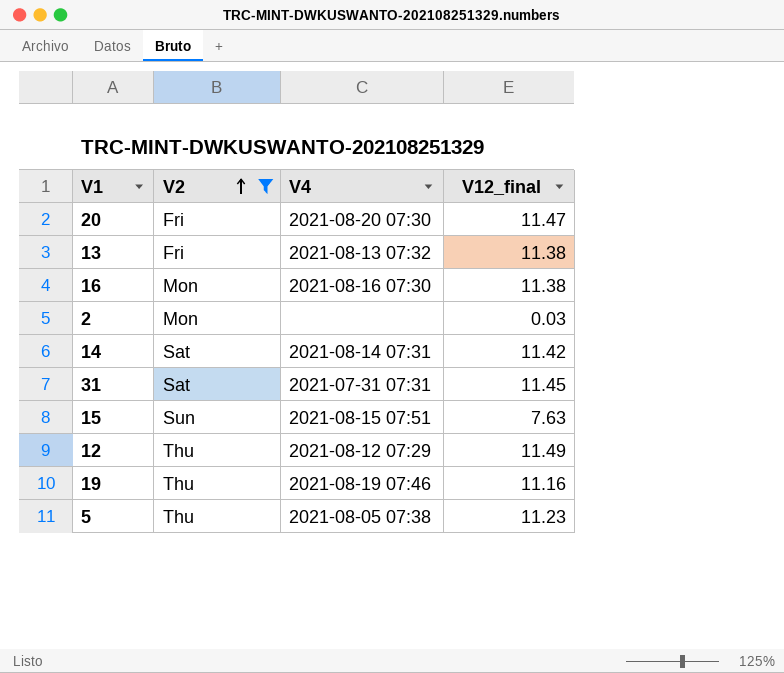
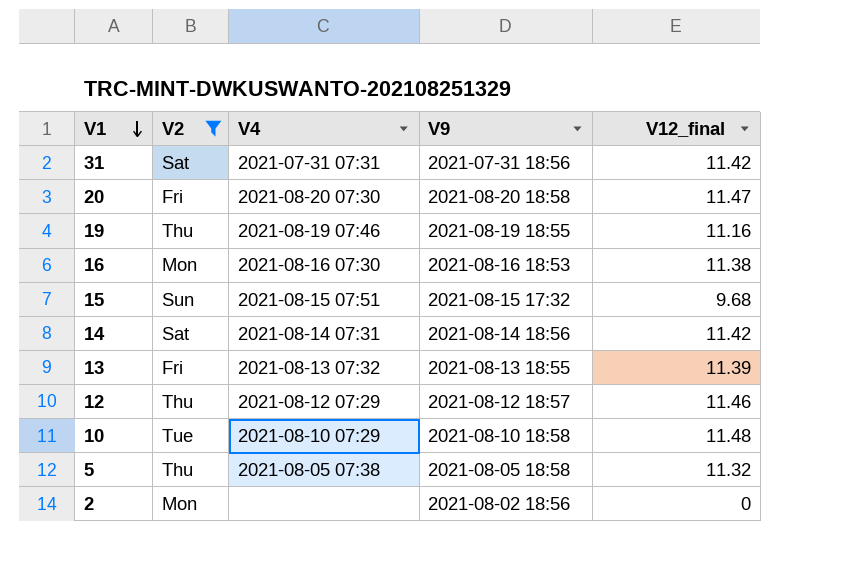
row order: V2 ascending -> V1 descending
column V9 | position: none -> 4
31 | V12_final: 11.45 -> 11.42
15 | V12_final: 7.63 -> 9.68
13 | V12_final: 11.38 -> 11.39
12 | V12_final: 11.49 -> 11.46
row 10: none -> Tue | 2021-08-10 07:29 | 2021-08-10 18:58 | 11.48
5 | V12_final: 11.23 -> 11.32
2 | V12_final: 0.03 -> 0

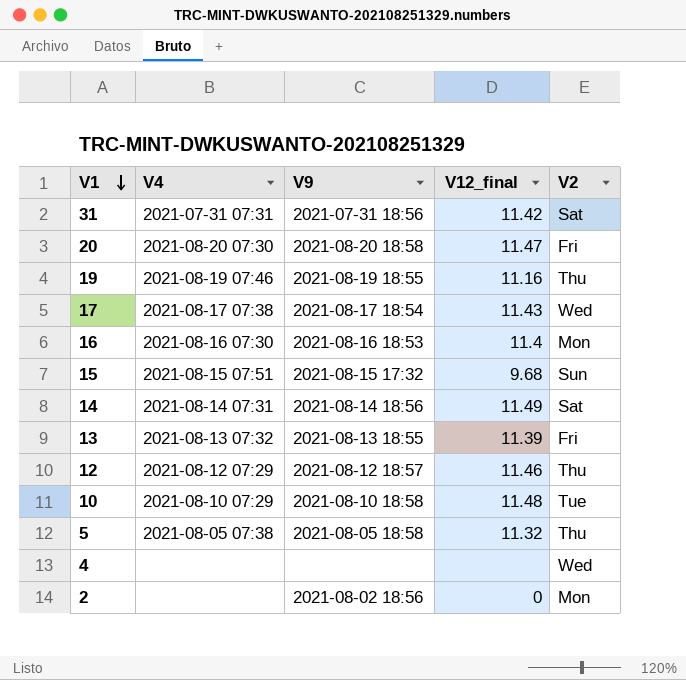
filter: V2 != Wed -> none
column V2 | position: 2 -> 5
16 | V12_final: 11.38 -> 11.4
14 | V12_final: 11.42 -> 11.49

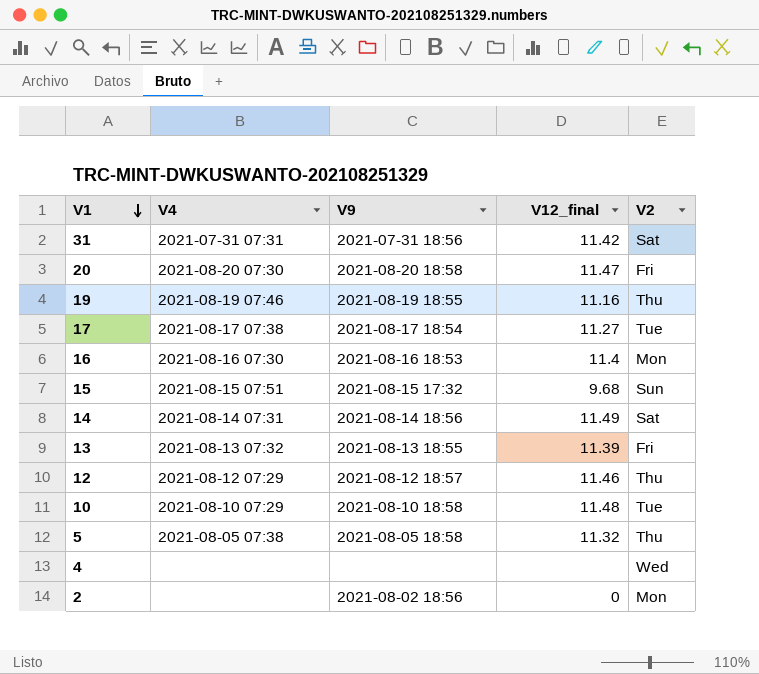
17 | V12_final: 11.43 -> 11.27
17 | V2: Wed -> Tue

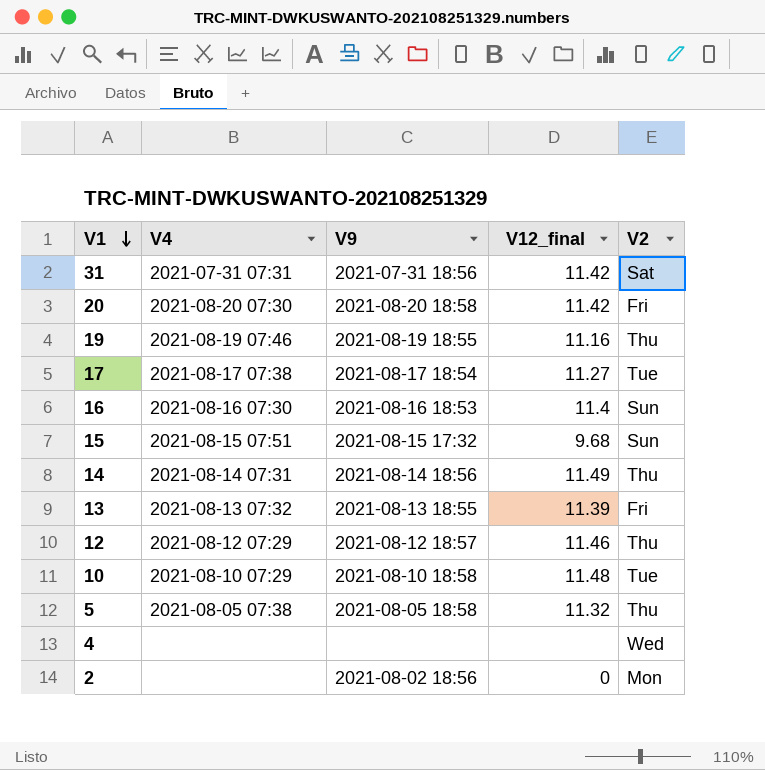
20 | V12_final: 11.47 -> 11.42
16 | V2: Mon -> Sun
14 | V2: Sat -> Thu

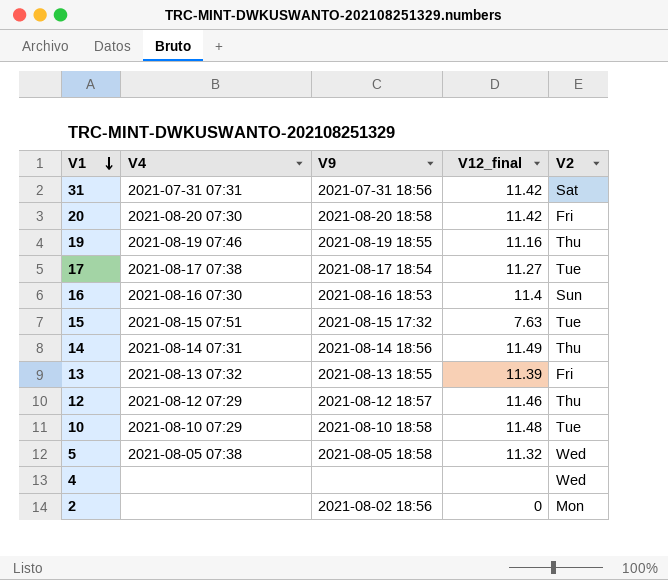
15 | V12_final: 9.68 -> 7.63
15 | V2: Sun -> Tue
5 | V2: Thu -> Wed

